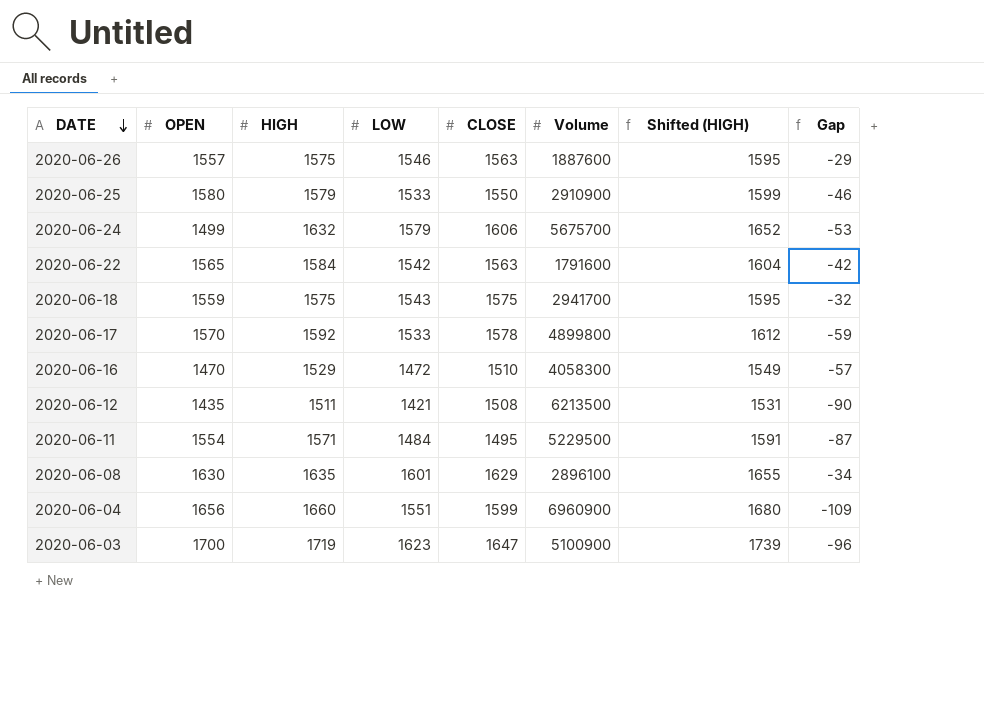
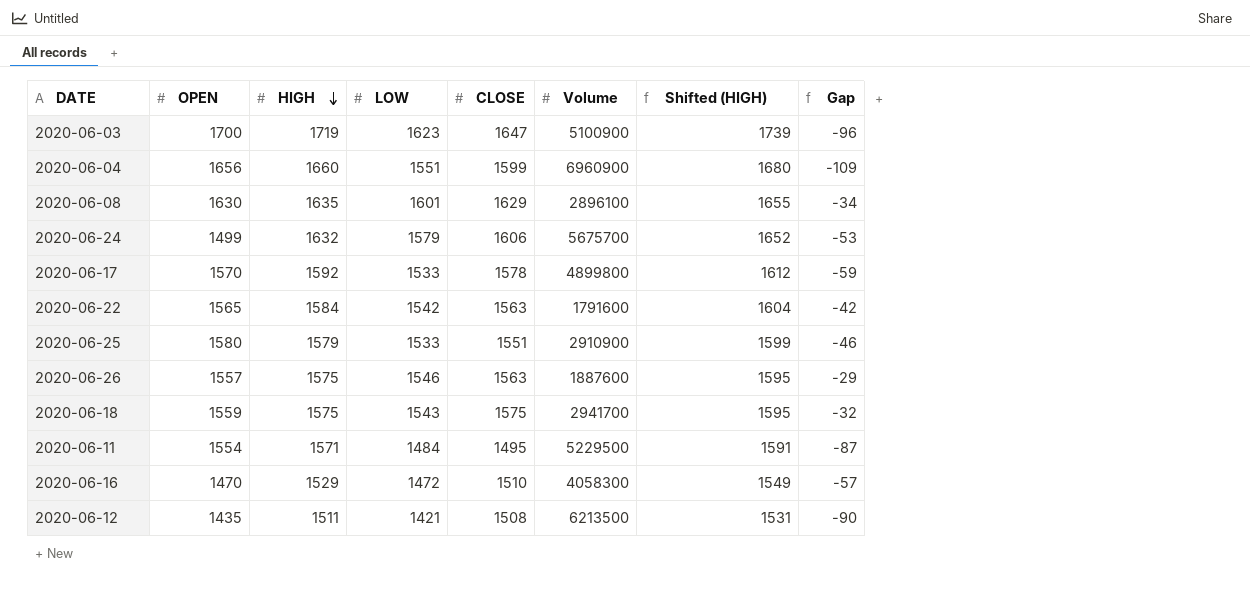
row order: DATE descending -> HIGH descending
2020-06-25 | CLOSE: 1550 -> 1551

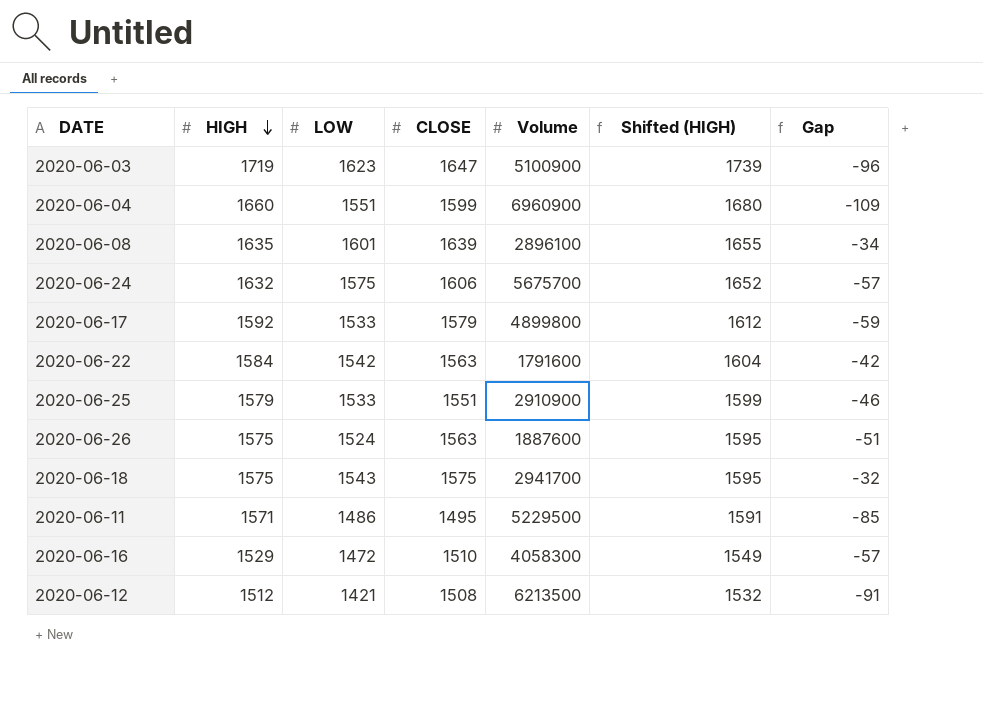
column OPEN | position: 2 -> none
2020-06-08 | CLOSE: 1629 -> 1639
2020-06-24 | LOW: 1579 -> 1575
2020-06-24 | Gap: -53 -> -57
2020-06-17 | CLOSE: 1578 -> 1579
2020-06-26 | LOW: 1546 -> 1524
2020-06-26 | Gap: -29 -> -51
2020-06-11 | LOW: 1484 -> 1486
2020-06-11 | Gap: -87 -> -85
2020-06-12 | HIGH: 1511 -> 1512
2020-06-12 | Shifted (HIGH): 1531 -> 1532
2020-06-12 | Gap: -90 -> -91

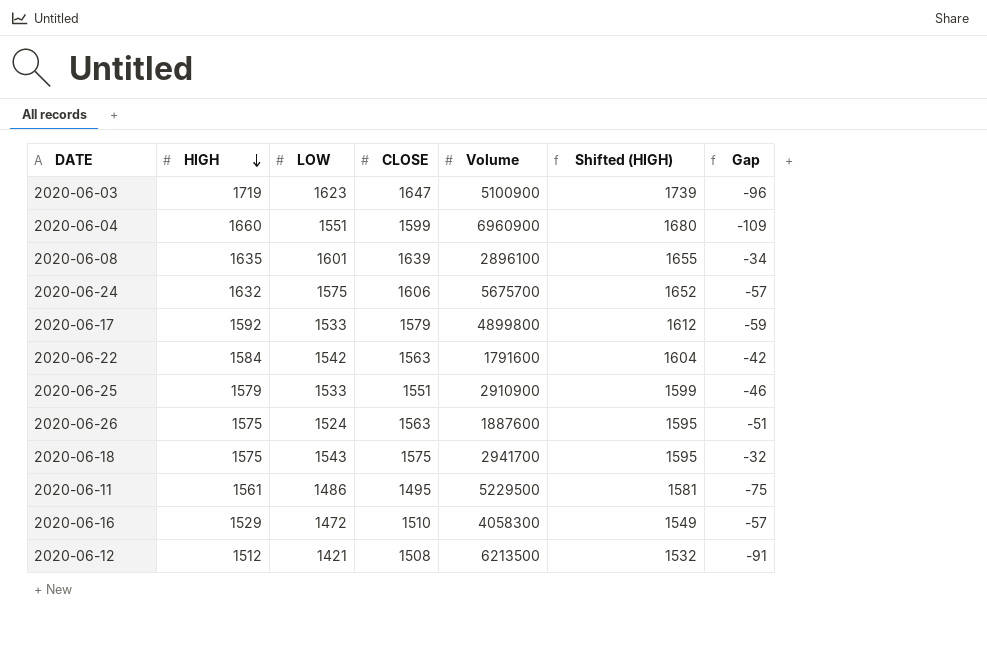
2020-06-11 | HIGH: 1571 -> 1561
2020-06-11 | Shifted (HIGH): 1591 -> 1581
2020-06-11 | Gap: -85 -> -75

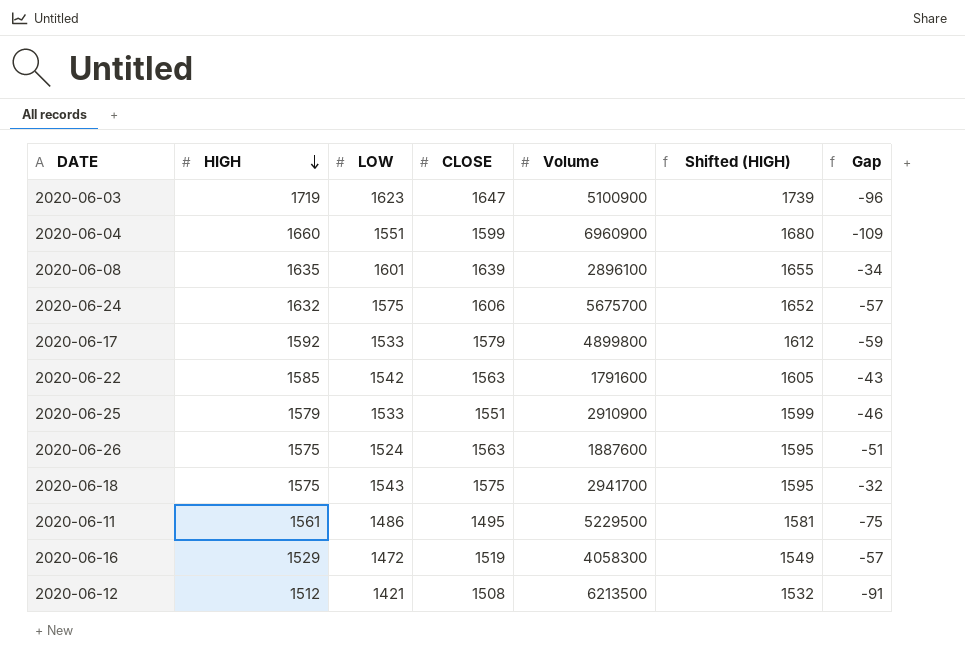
2020-06-22 | HIGH: 1584 -> 1585
2020-06-22 | Shifted (HIGH): 1604 -> 1605
2020-06-22 | Gap: -42 -> -43
2020-06-16 | CLOSE: 1510 -> 1519

